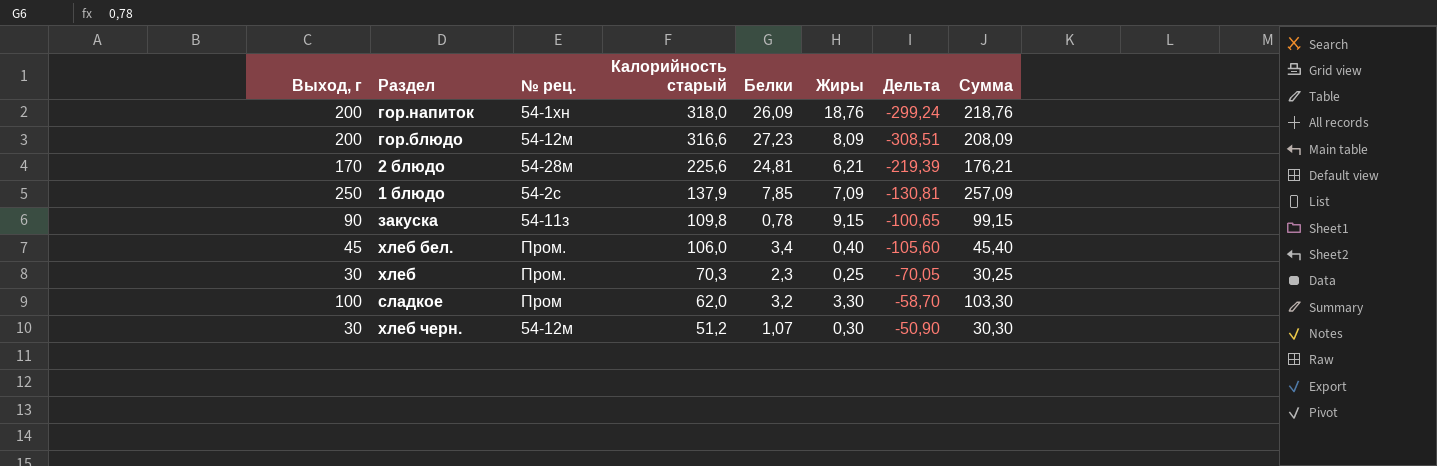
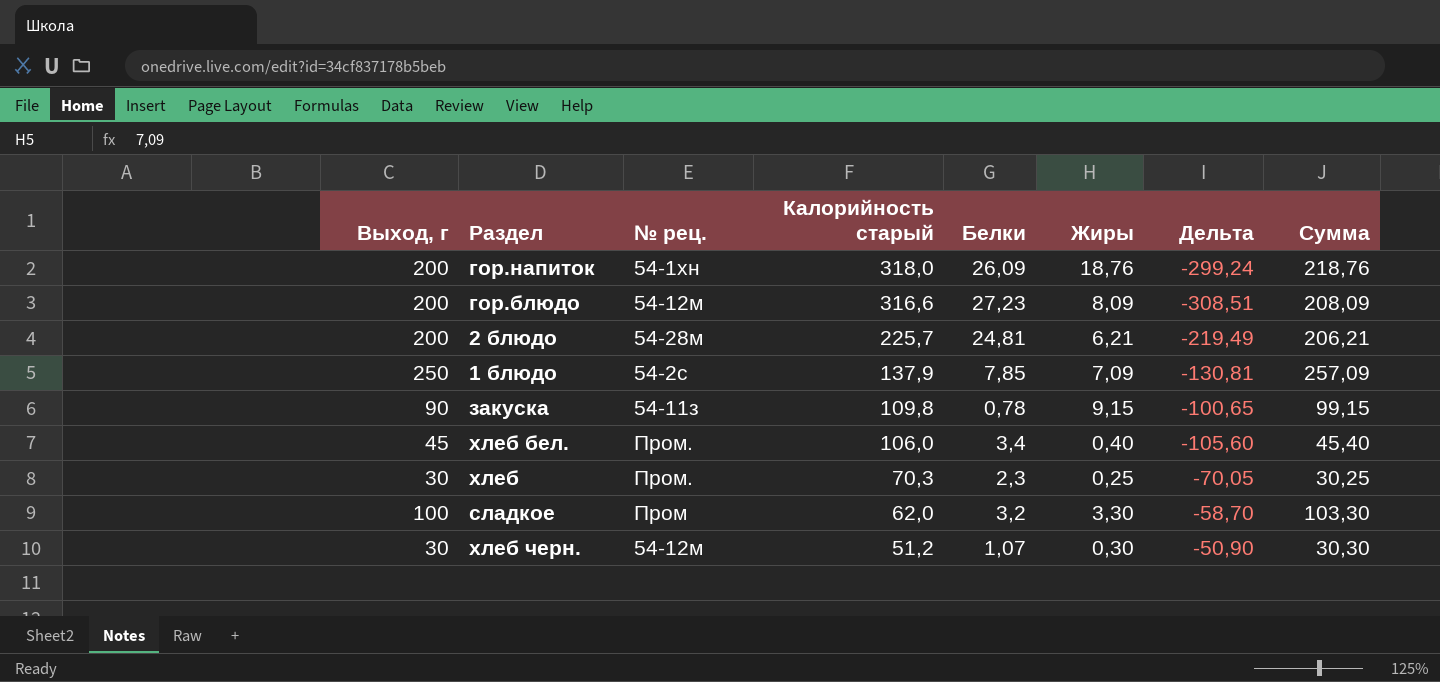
2 блюдо | Выход, г: 170 -> 200
2 блюдо | Калорийность старый: 225,6 -> 225,7
2 блюдо | Дельта: -219,39 -> -219,49
2 блюдо | Сумма: 176,21 -> 206,21

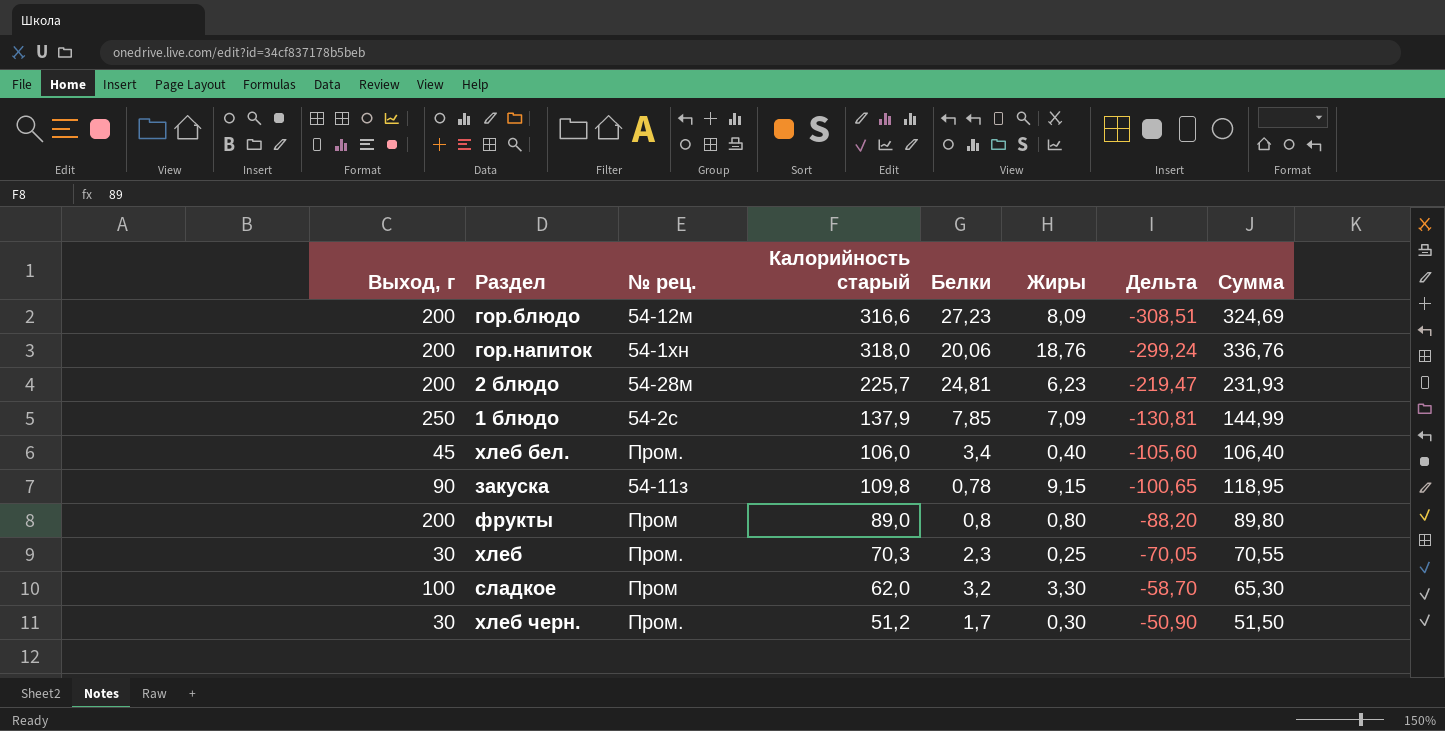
row order: Калорийность старый descending -> Дельта ascending
column Сумма | formula: [Выход, г] + [Жиры] -> [Калорийность старый] + [Жиры]
гор.напиток | Белки: 26,09 -> 20,06
2 блюдо | Жиры: 6,21 -> 6,23
2 блюдо | Дельта: -219,49 -> -219,47
row фрукты: none -> 200 | Пром | 89,0 | 0,8 | 0,80 | -88,20 | 89,80
хлеб черн. | № рец.: 54-12м -> Пром.
хлеб черн. | Белки: 1,07 -> 1,7

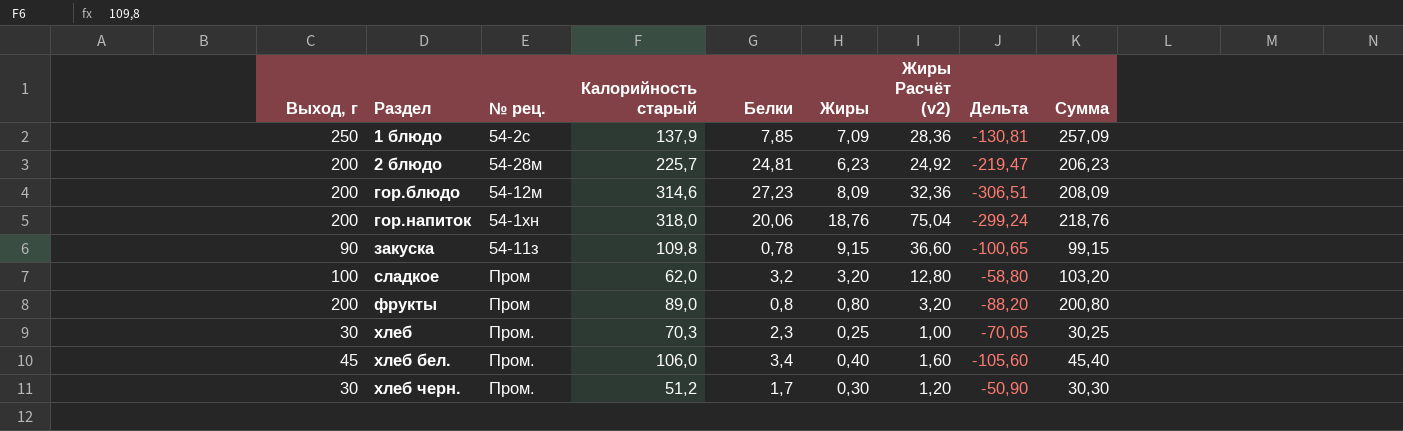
row order: Дельта ascending -> Раздел ascending
column Жиры Расчёт (v2) | formula: none -> [Жиры] * 4
column Сумма | formula: [Калорийность старый] + [Жиры] -> [Выход, г] + [Жиры]
гор.блюдо | Калорийность старый: 316,6 -> 314,6
гор.блюдо | Дельта: -308,51 -> -306,51
сладкое | Жиры: 3,30 -> 3,20
сладкое | Дельта: -58,70 -> -58,80

